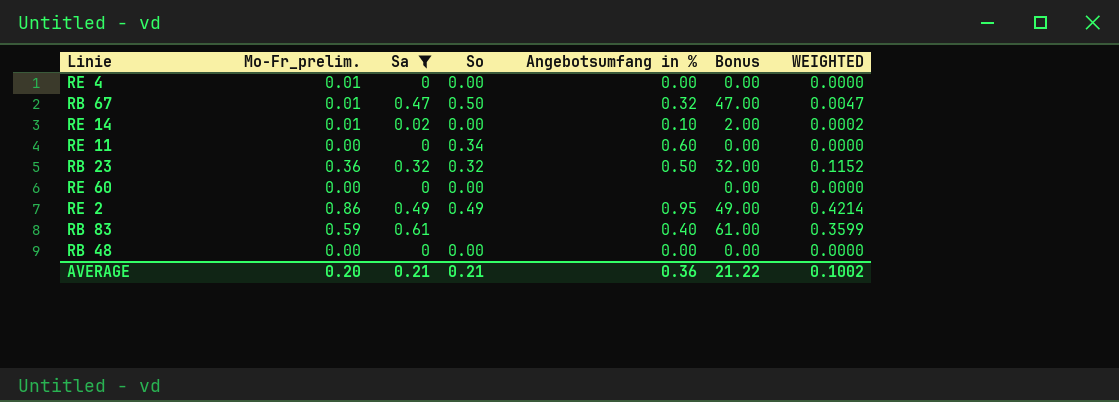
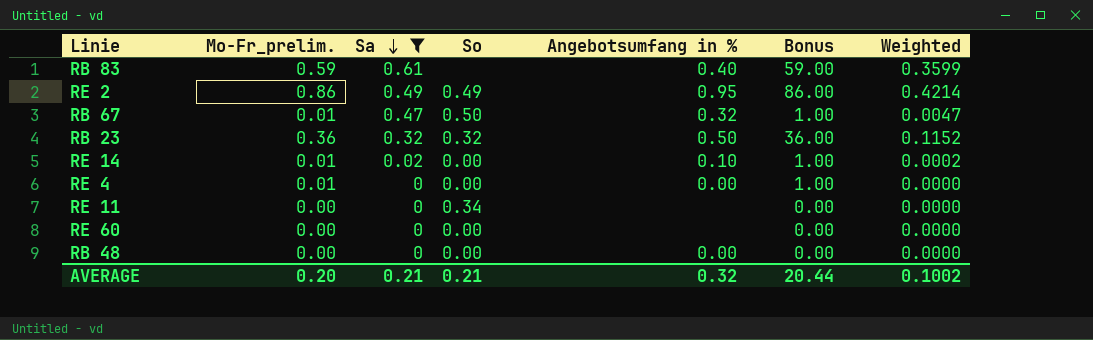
row order: none -> Sa descending
column Bonus | formula: [Sa] * 100 -> [Mo-Fr_prelim.] * 100
column name: WEIGHTED -> Weighted
RE 11 | Angebotsumfang in %: 0.60 -> none
AVERAGE | Angebotsumfang in %: 0.36 -> 0.32
AVERAGE | Bonus: 21.22 -> 20.44

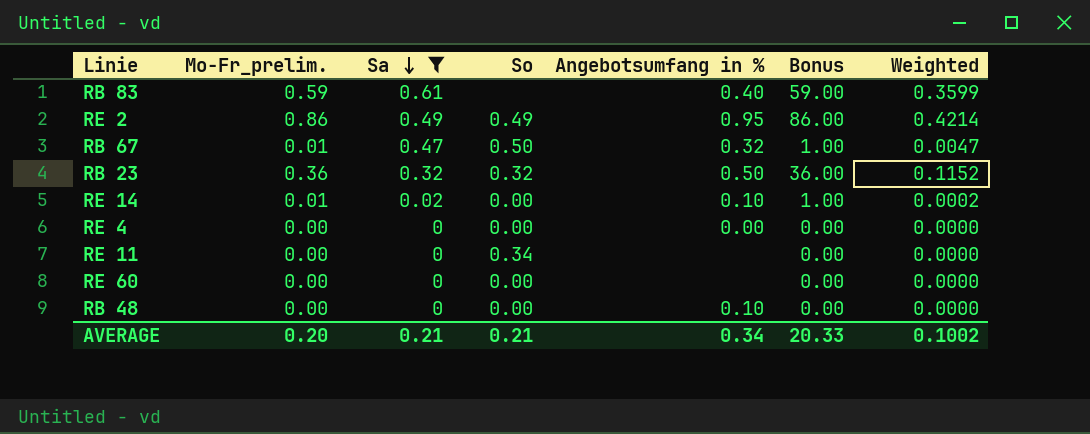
RE 4 | Mo-Fr_prelim.: 0.01 -> 0.00
RE 4 | Bonus: 1.00 -> 0.00
RB 48 | Angebotsumfang in %: 0.00 -> 0.10
AVERAGE | Angebotsumfang in %: 0.32 -> 0.34
AVERAGE | Bonus: 20.44 -> 20.33

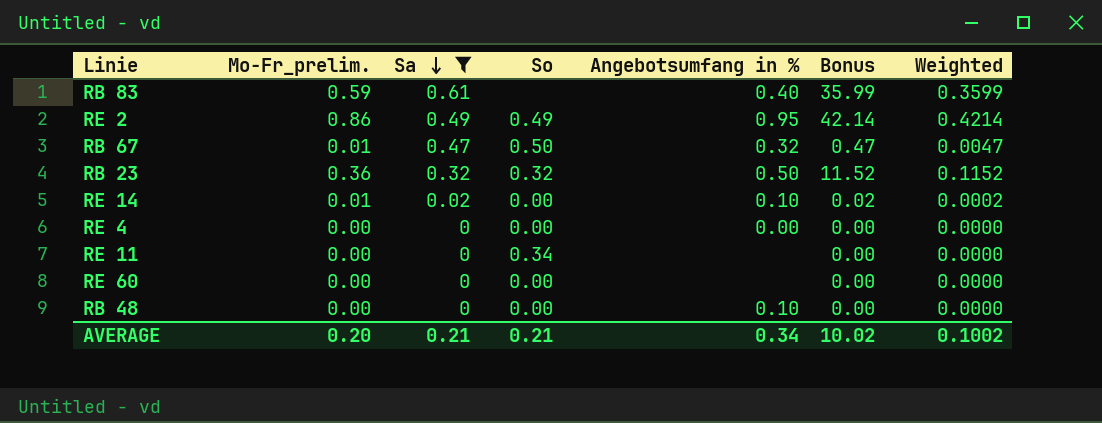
column Bonus | formula: [Mo-Fr_prelim.] * 100 -> [Weighted] * 100
AVERAGE | Bonus: 20.33 -> 10.02

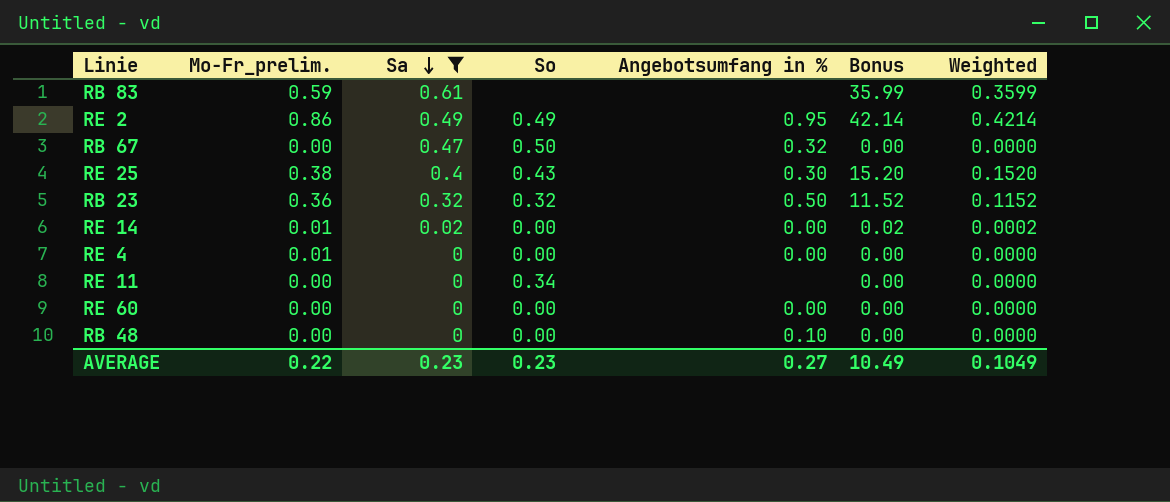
RB 83 | Angebotsumfang in %: 0.40 -> none
RB 67 | Mo-Fr_prelim.: 0.01 -> 0.00
RB 67 | Bonus: 0.47 -> 0.00
RB 67 | Weighted: 0.0047 -> 0.0000
row RE 25: none -> 0.38 | 0.4 | 0.43 | 0.30 | 15.20 | 0.1520
RE 14 | Angebotsumfang in %: 0.10 -> 0.00
RE 4 | Mo-Fr_prelim.: 0.00 -> 0.01
RE 60 | Angebotsumfang in %: none -> 0.00
AVERAGE | Mo-Fr_prelim.: 0.20 -> 0.22
AVERAGE | Sa: 0.21 -> 0.23
AVERAGE | So: 0.21 -> 0.23
AVERAGE | Angebotsumfang in %: 0.34 -> 0.27
AVERAGE | Bonus: 10.02 -> 10.49
AVERAGE | Weighted: 0.1002 -> 0.1049

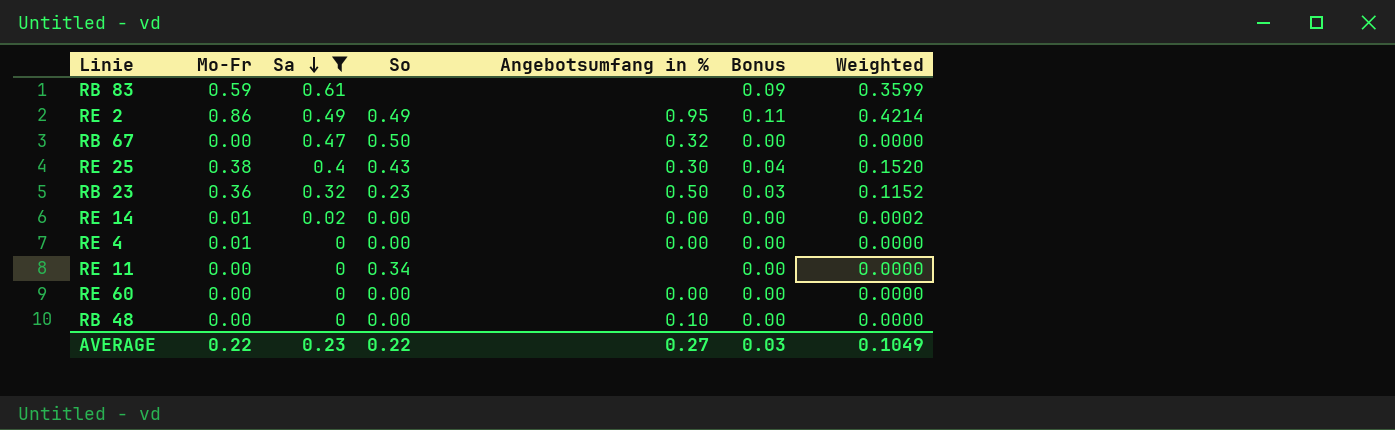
column name: Mo-Fr_prelim. -> Mo-Fr
column Bonus | formula: [Weighted] * 100 -> [Weighted] * 0.25
RB 23 | So: 0.32 -> 0.23
AVERAGE | So: 0.23 -> 0.22
AVERAGE | Bonus: 10.49 -> 0.03

